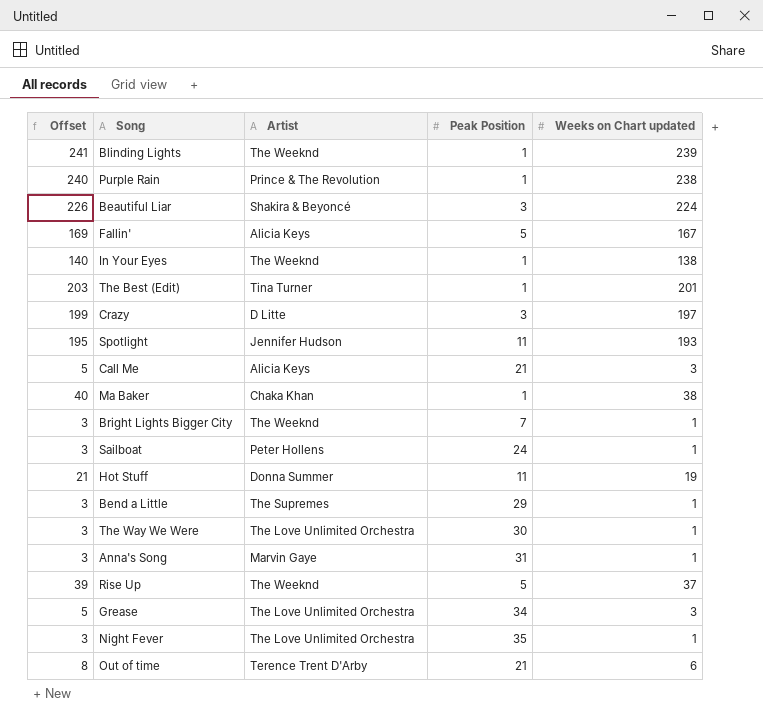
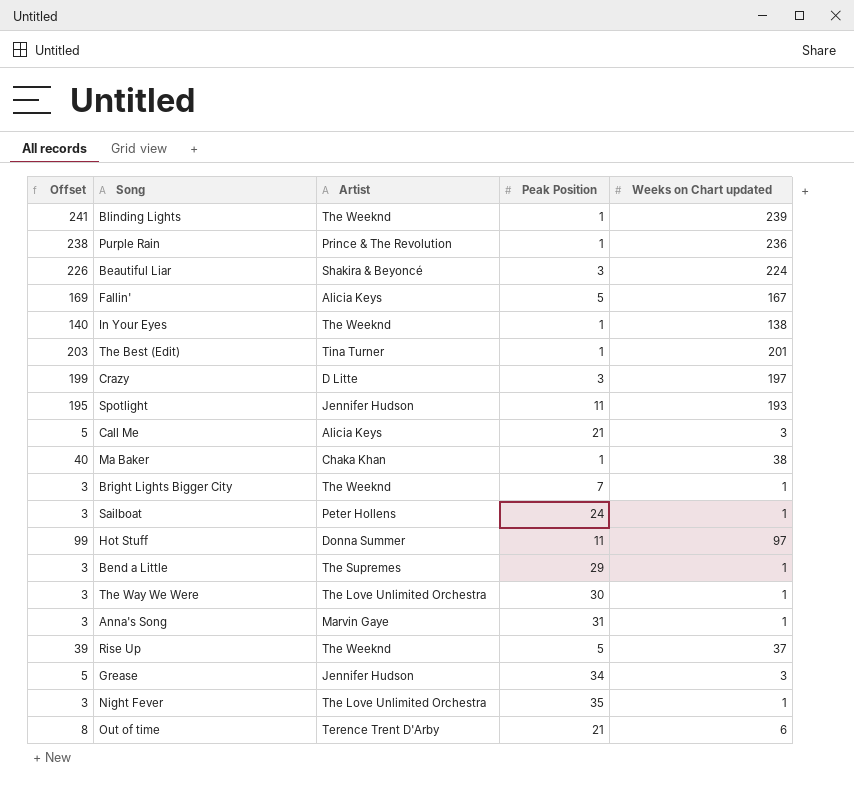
Purple Rain | Offset: 240 -> 238
Purple Rain | Weeks on Chart updated: 238 -> 236
Hot Stuff | Offset: 21 -> 99
Hot Stuff | Weeks on Chart updated: 19 -> 97
Grease | Artist: The Love Unlimited Orchestra -> Jennifer Hudson

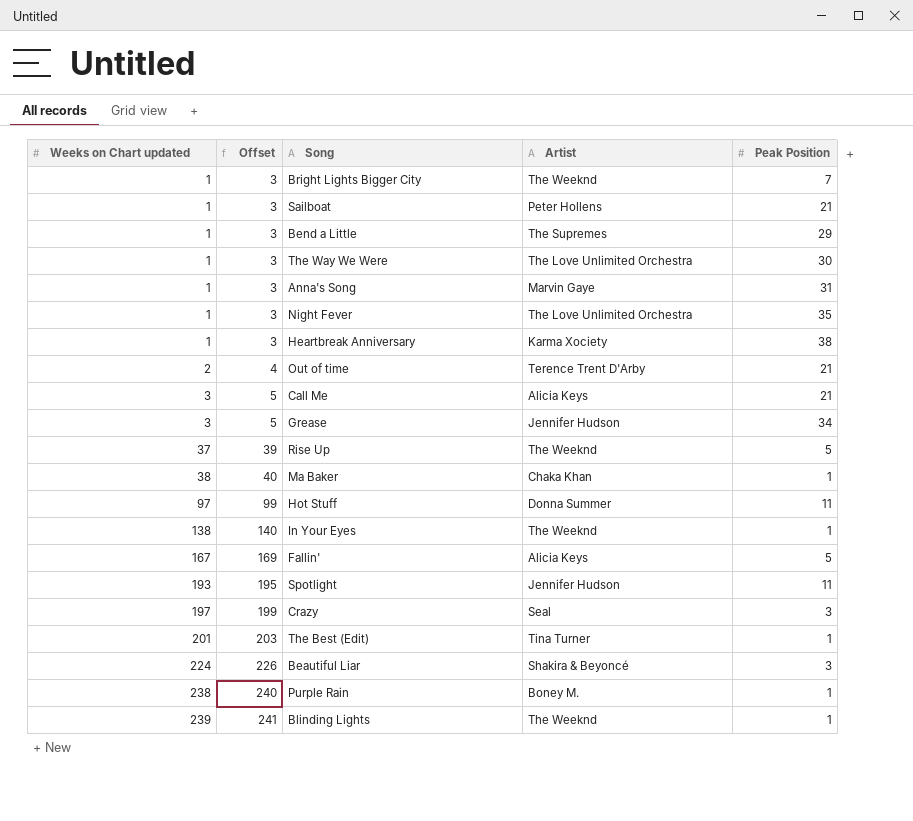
row order: none -> Weeks on Chart updated ascending
column Weeks on Chart updated | position: 5 -> 1
Sailboat | Peak Position: 24 -> 21
row Heartbreak Anniversary: none -> 1 | 3 | Karma Xociety | 38
Out of time | Weeks on Chart updated: 6 -> 2
Out of time | Offset: 8 -> 4
Crazy | Artist: D Litte -> Seal
Purple Rain | Weeks on Chart updated: 236 -> 238
Purple Rain | Offset: 238 -> 240
Purple Rain | Artist: Prince & The Revolution -> Boney M.

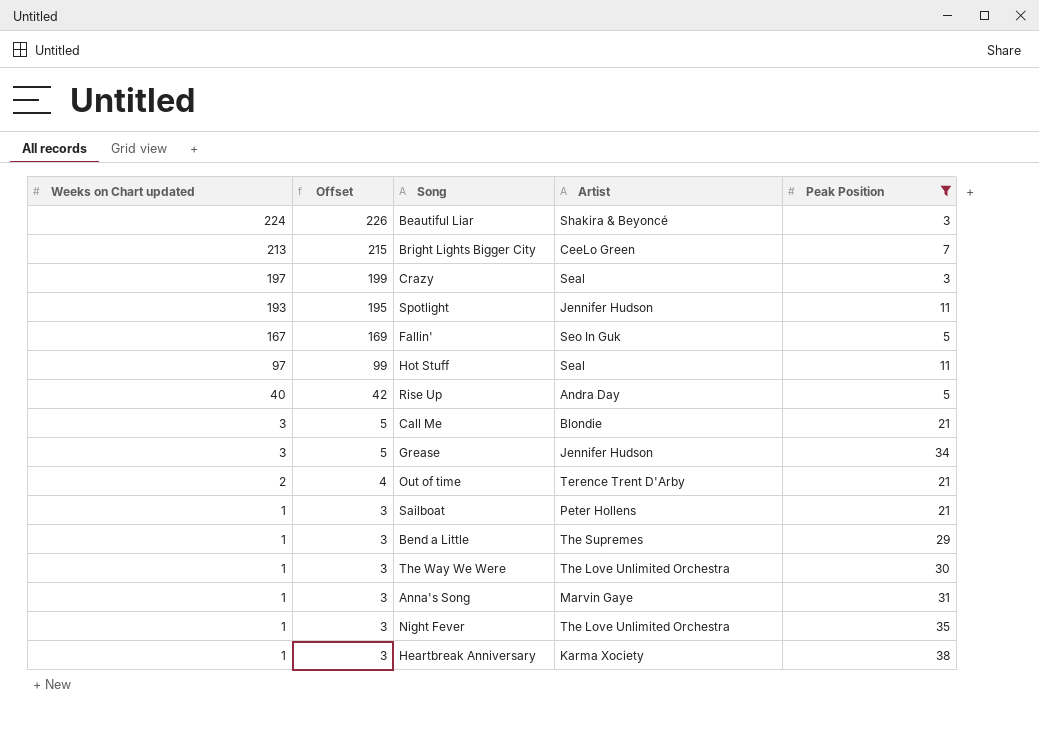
filter: none -> Peak Position != 1
row order: Weeks on Chart updated ascending -> Weeks on Chart updated descending
Bright Lights Bigger City | Weeks on Chart updated: 1 -> 213
Bright Lights Bigger City | Offset: 3 -> 215
Bright Lights Bigger City | Artist: The Weeknd -> CeeLo Green
Fallin' | Artist: Alicia Keys -> Seo In Guk
Hot Stuff | Artist: Donna Summer -> Seal
Rise Up | Weeks on Chart updated: 37 -> 40
Rise Up | Offset: 39 -> 42
Rise Up | Artist: The Weeknd -> Andra Day
Call Me | Artist: Alicia Keys -> Blondie

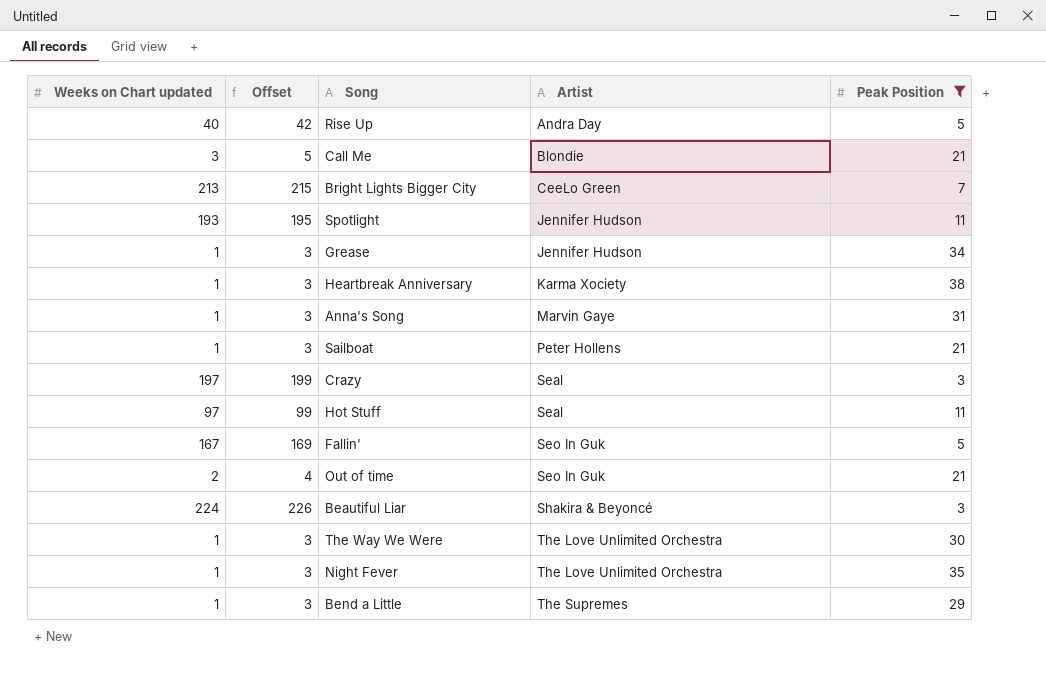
row order: Weeks on Chart updated descending -> Artist ascending
Grease | Weeks on Chart updated: 3 -> 1
Grease | Offset: 5 -> 3
Out of time | Artist: Terence Trent D'Arby -> Seo In Guk

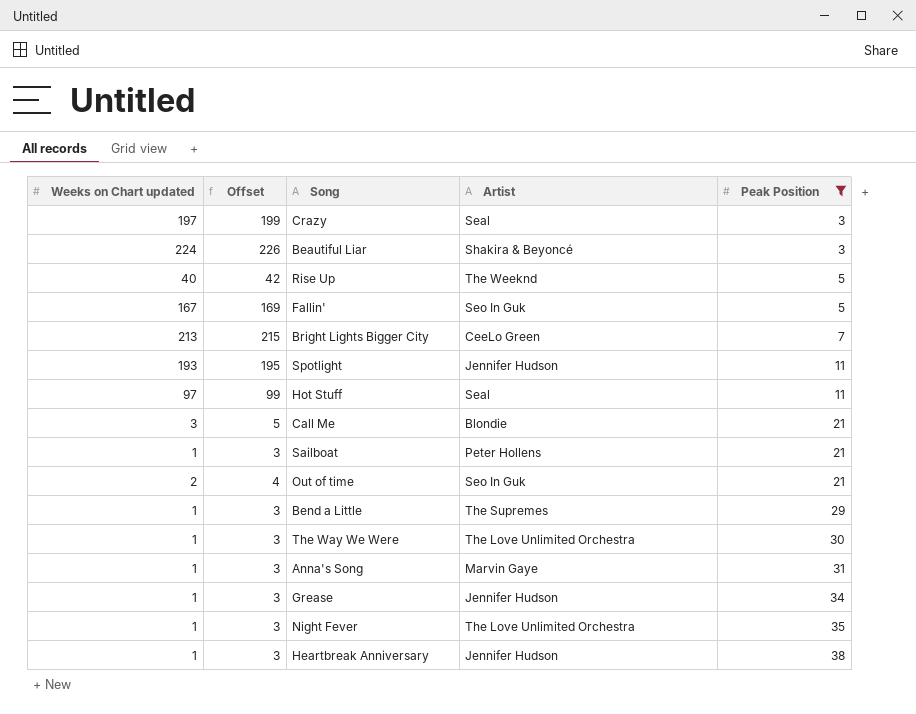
row order: Artist ascending -> Peak Position ascending
Rise Up | Artist: Andra Day -> The Weeknd
Heartbreak Anniversary | Artist: Karma Xociety -> Jennifer Hudson

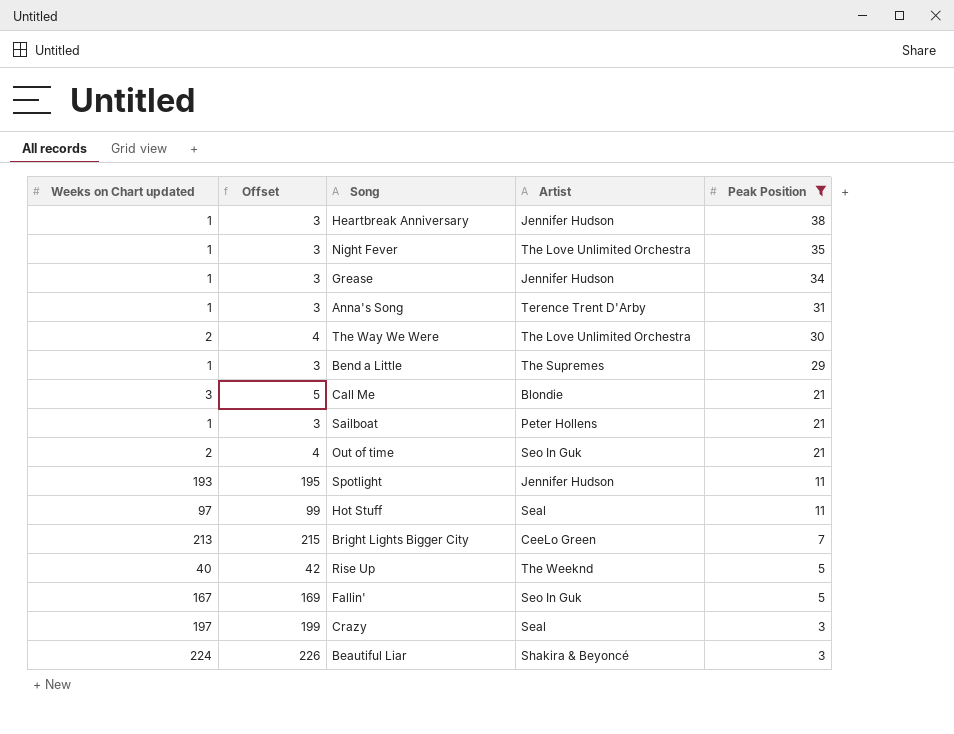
row order: Peak Position ascending -> Peak Position descending
Anna's Song | Artist: Marvin Gaye -> Terence Trent D'Arby
The Way We Were | Weeks on Chart updated: 1 -> 2
The Way We Were | Offset: 3 -> 4

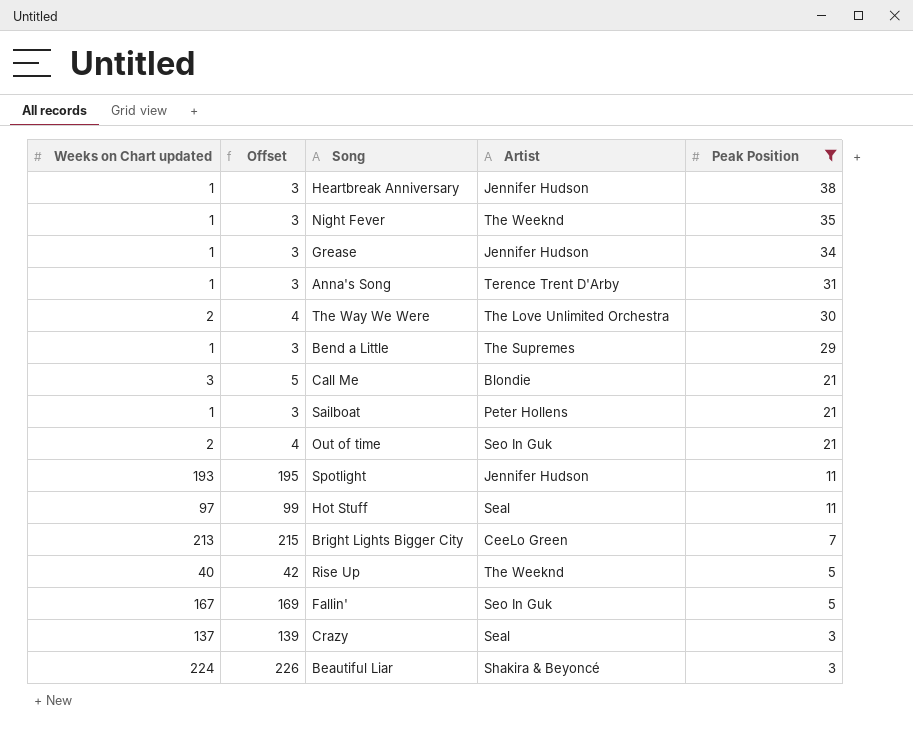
Night Fever | Artist: The Love Unlimited Orchestra -> The Weeknd
Crazy | Weeks on Chart updated: 197 -> 137
Crazy | Offset: 199 -> 139

